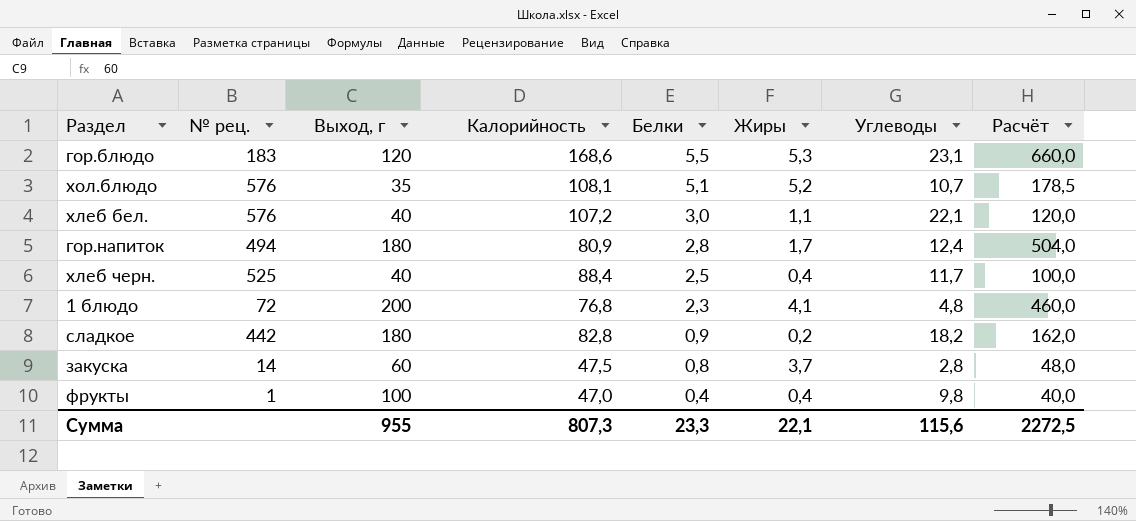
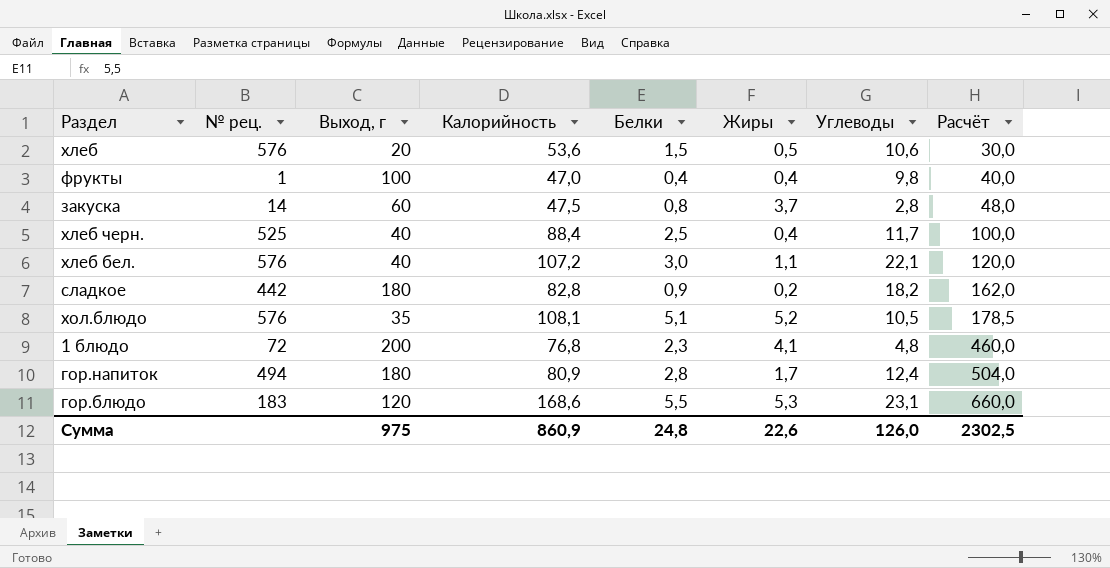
row order: Белки descending -> Расчёт ascending
row хлеб: none -> 576 | 20 | 53,6 | 1,5 | 0,5 | 10,6 | 30,0
хол.блюдо | Углеводы: 10,7 -> 10,5
Сумма | Выход, г: 955 -> 975
Сумма | Калорийность: 807,3 -> 860,9
Сумма | Белки: 23,3 -> 24,8
Сумма | Жиры: 22,1 -> 22,6
Сумма | Углеводы: 115,6 -> 126,0
Сумма | Расчёт: 2272,5 -> 2302,5

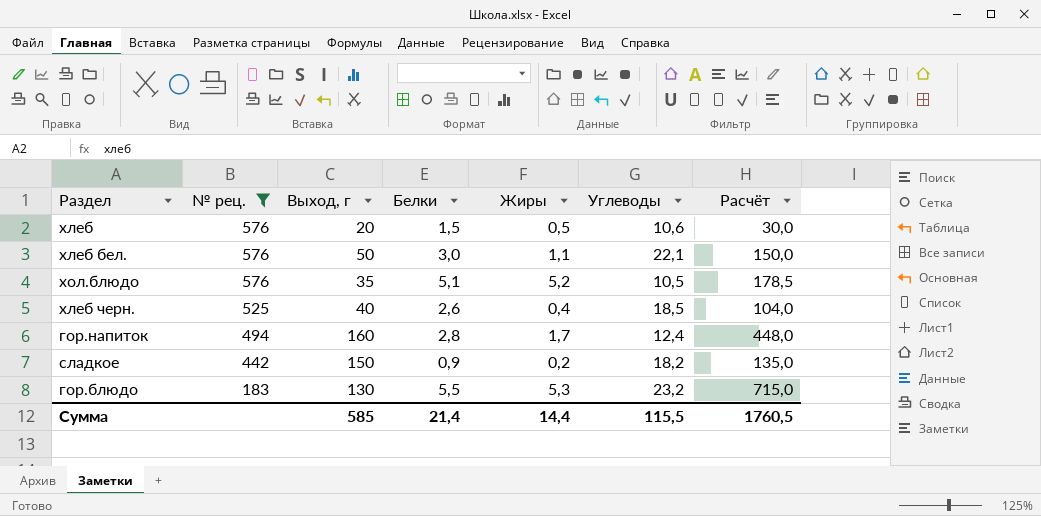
filter: none -> № рец. >= 183
row order: Расчёт ascending -> № рец. descending
column Калорийность | position: 4 -> none
хлеб бел. | Выход, г: 40 -> 50
хлеб бел. | Расчёт: 120,0 -> 150,0
хлеб черн. | Белки: 2,5 -> 2,6
хлеб черн. | Углеводы: 11,7 -> 18,5
хлеб черн. | Расчёт: 100,0 -> 104,0
гор.напиток | Выход, г: 180 -> 160
гор.напиток | Расчёт: 504,0 -> 448,0
сладкое | Выход, г: 180 -> 150
сладкое | Расчёт: 162,0 -> 135,0
гор.блюдо | Выход, г: 120 -> 130
гор.блюдо | Углеводы: 23,1 -> 23,2
гор.блюдо | Расчёт: 660,0 -> 715,0
Сумма | Выход, г: 975 -> 585
Сумма | Белки: 24,8 -> 21,4
Сумма | Жиры: 22,6 -> 14,4
Сумма | Углеводы: 126,0 -> 115,5
Сумма | Расчёт: 2302,5 -> 1760,5

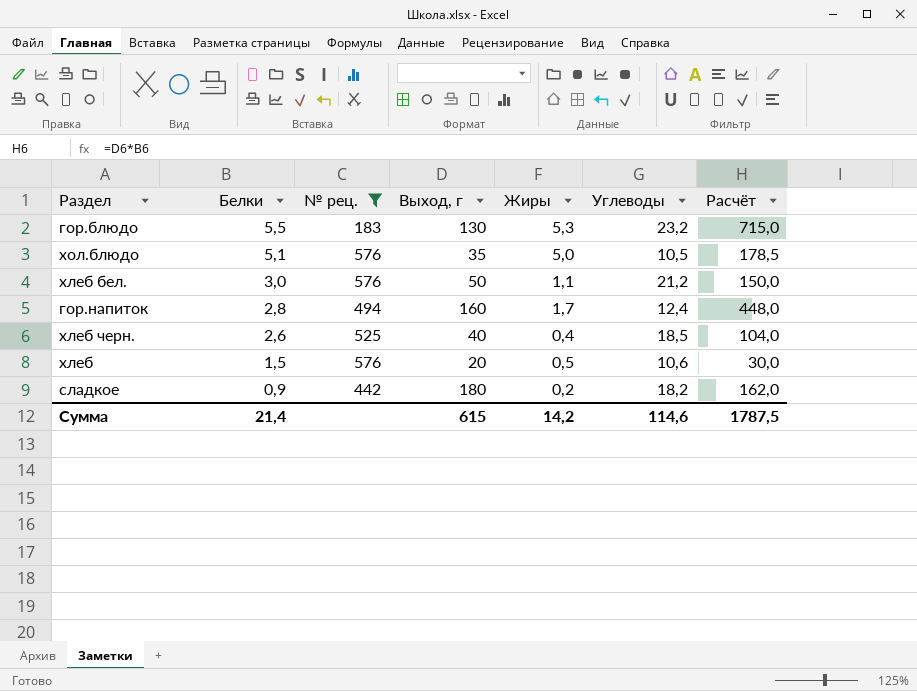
row order: № рец. descending -> Белки descending
column Белки | position: 4 -> 2
хол.блюдо | Жиры: 5,2 -> 5,0
хлеб бел. | Углеводы: 22,1 -> 21,2
сладкое | Выход, г: 150 -> 180
сладкое | Расчёт: 135,0 -> 162,0
Сумма | Выход, г: 585 -> 615
Сумма | Жиры: 14,4 -> 14,2
Сумма | Углеводы: 115,5 -> 114,6
Сумма | Расчёт: 1760,5 -> 1787,5

